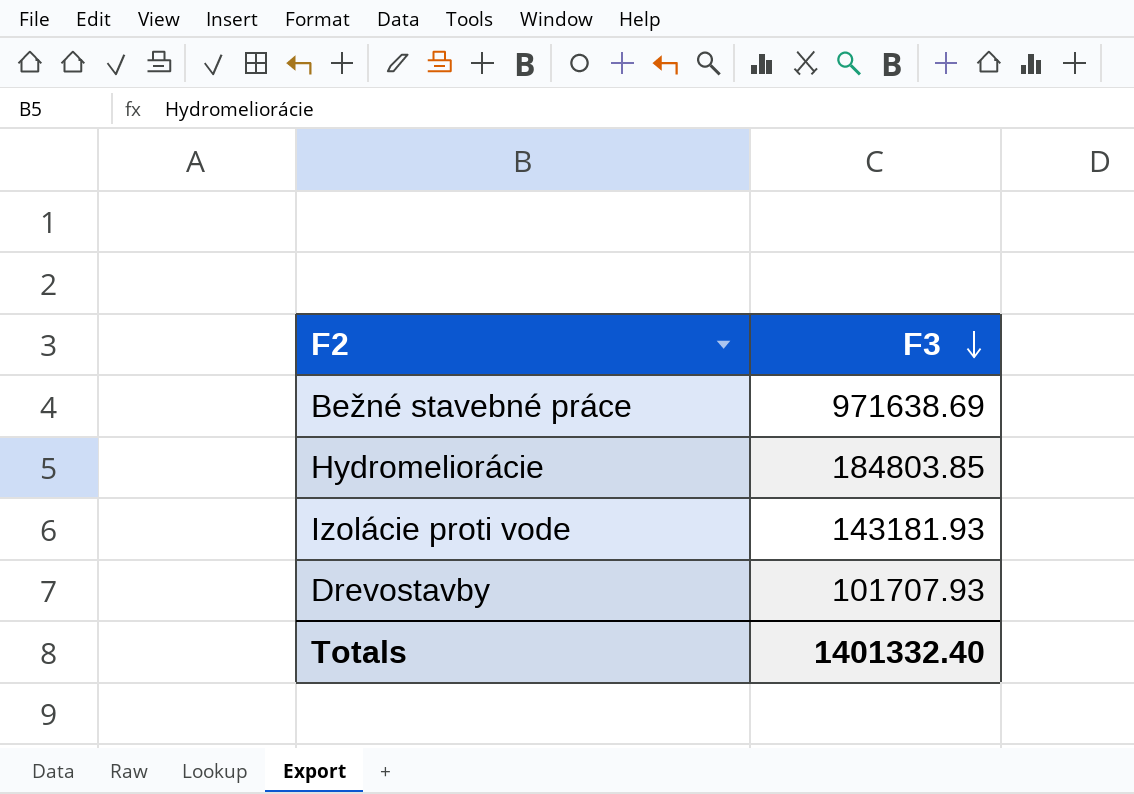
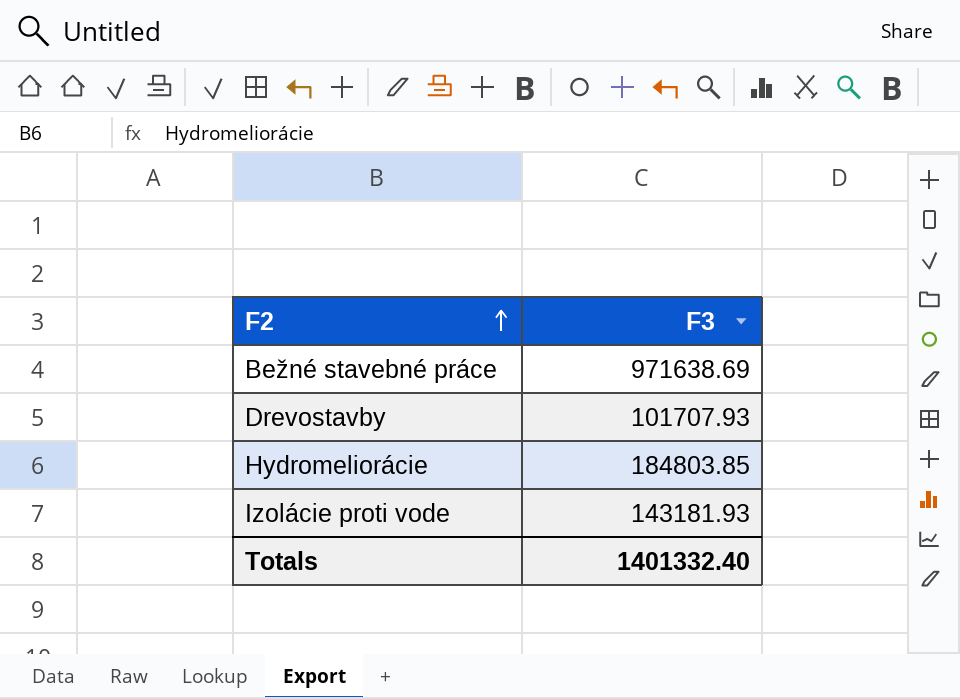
row order: F3 descending -> F2 ascending

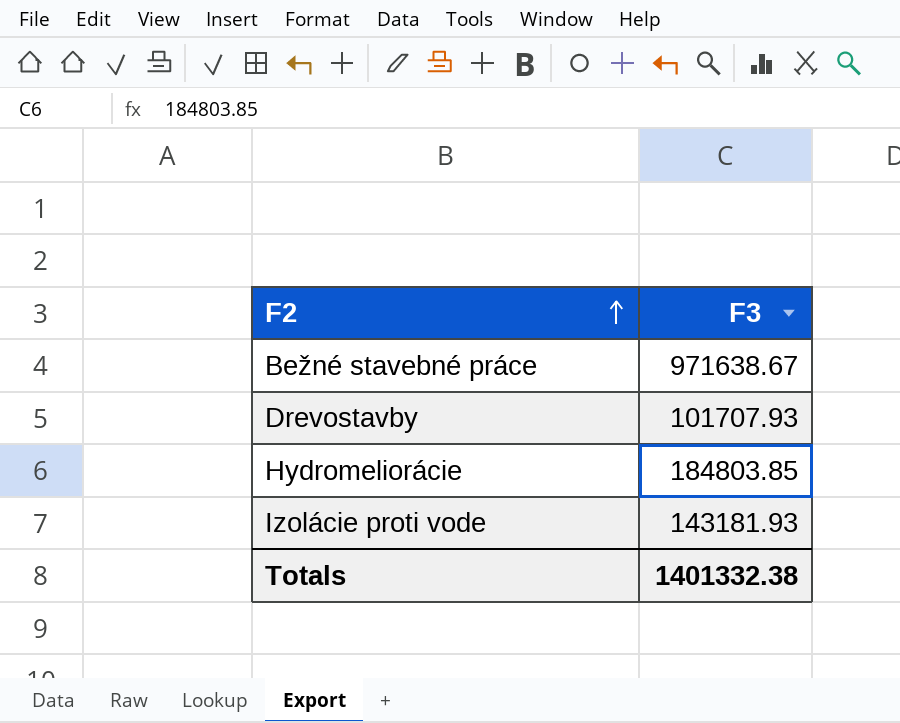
Bežné stavebné práce | F3: 971638.69 -> 971638.67
Totals | F3: 1401332.40 -> 1401332.38

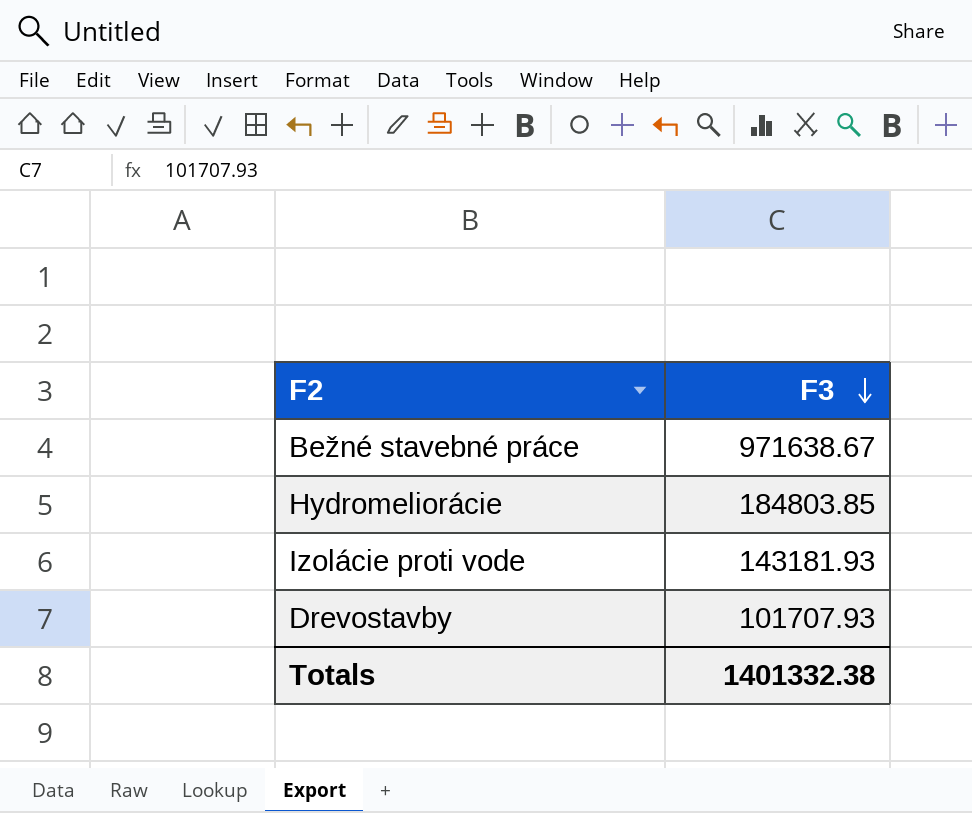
row order: F2 ascending -> F3 descending

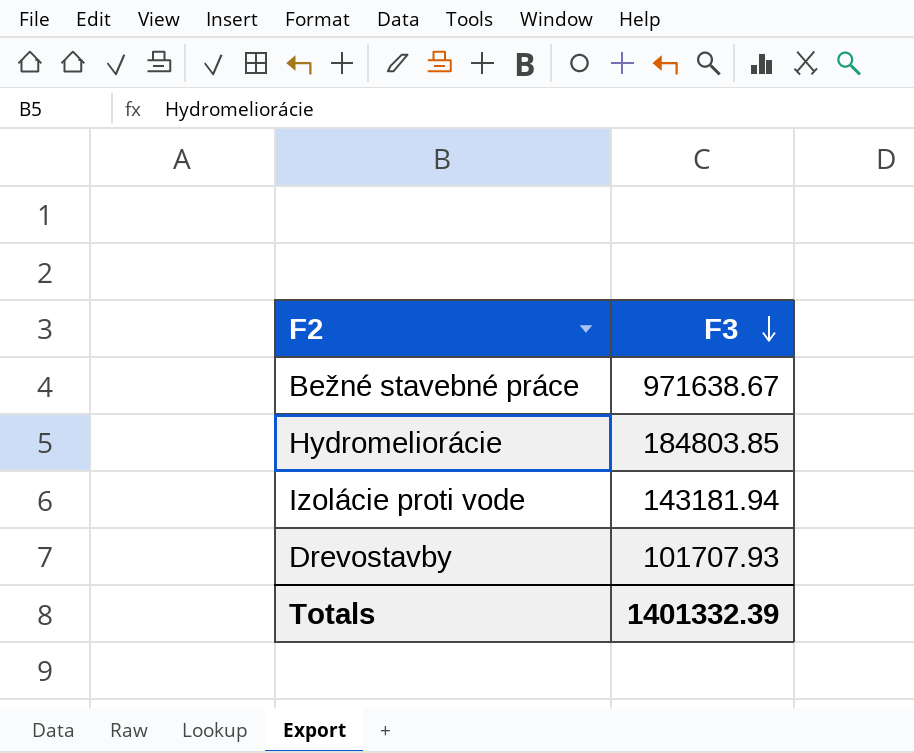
Izolácie proti vode | F3: 143181.93 -> 143181.94
Totals | F3: 1401332.38 -> 1401332.39

